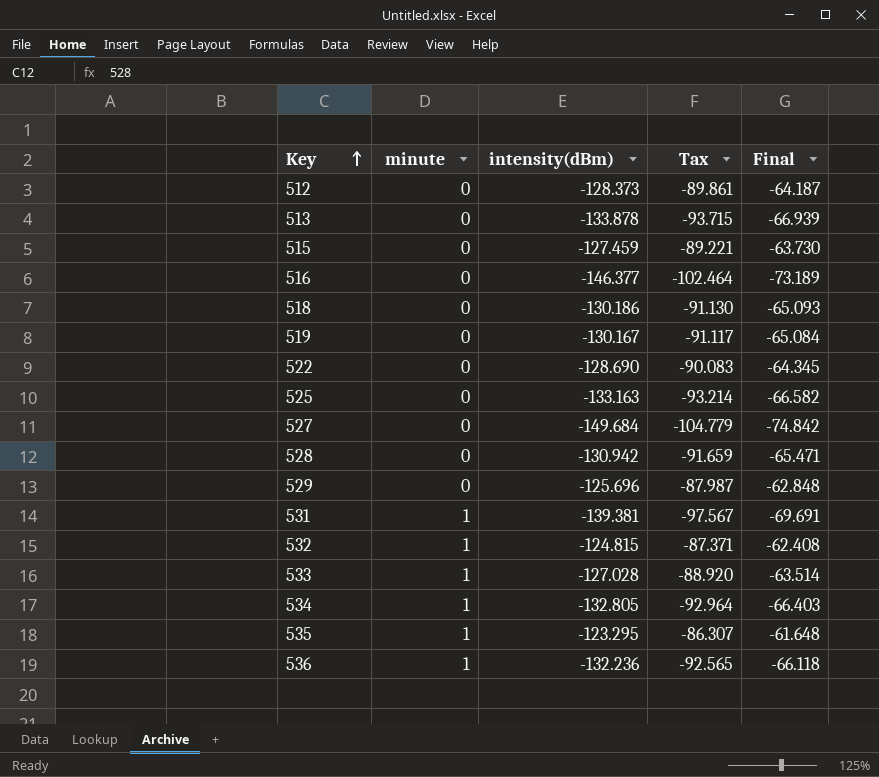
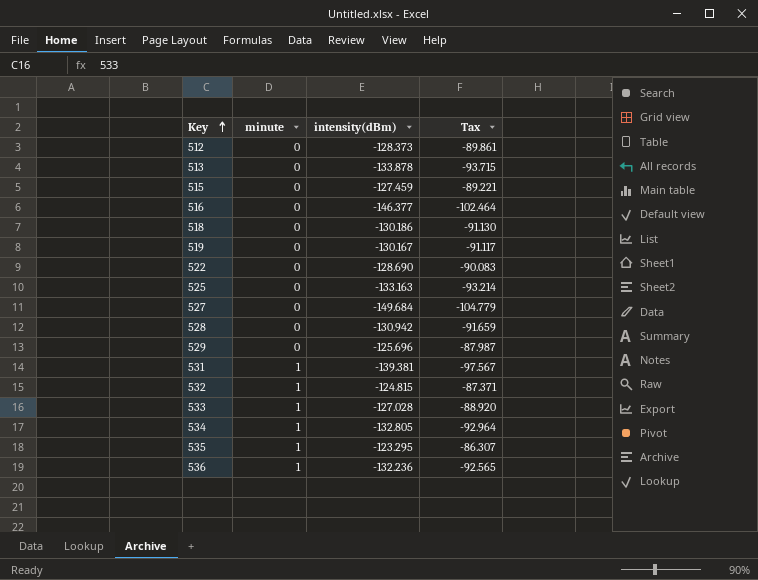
column Final | formula: [intensity(dBm)] * 0.5 -> none

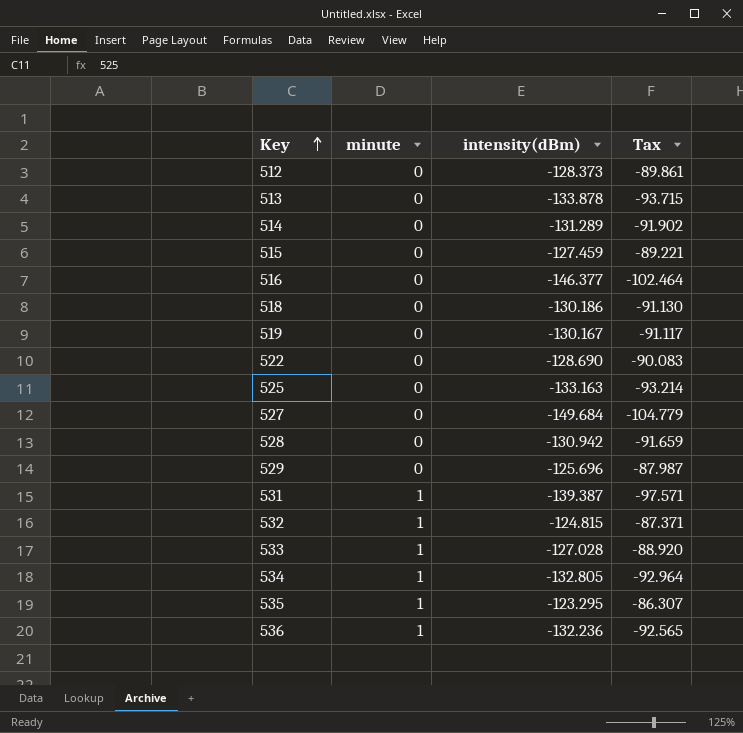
row 514: none -> 0 | -131.289 | -91.902
531 | intensity(dBm): -139.381 -> -139.387
531 | Tax: -97.567 -> -97.571

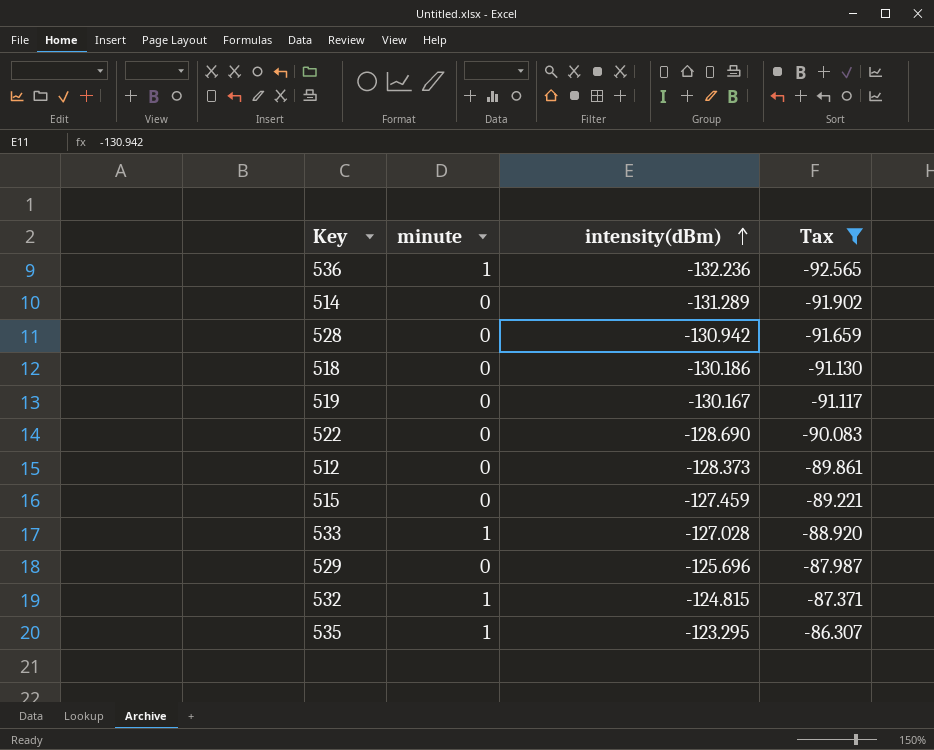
filter: none -> Tax >= -92.565
row order: Key ascending -> intensity(dBm) ascending

